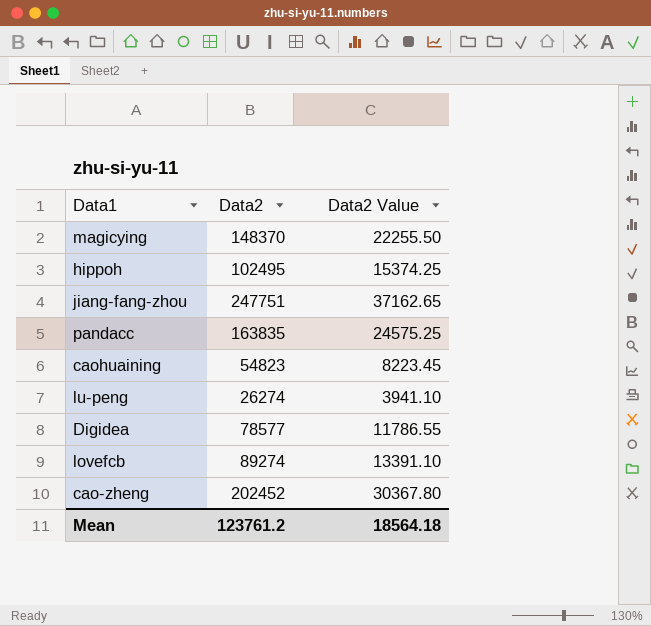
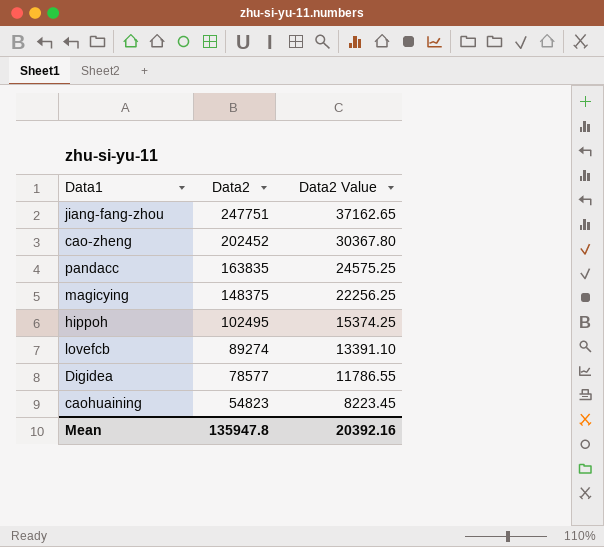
row order: none -> Data2 descending
row lu-peng: 26274 | 3941.10 -> none
magicying | Data2: 148370 -> 148375
magicying | Data2 Value: 22255.50 -> 22256.25
Mean | Data2: 123761.2 -> 135947.8
Mean | Data2 Value: 18564.18 -> 20392.16

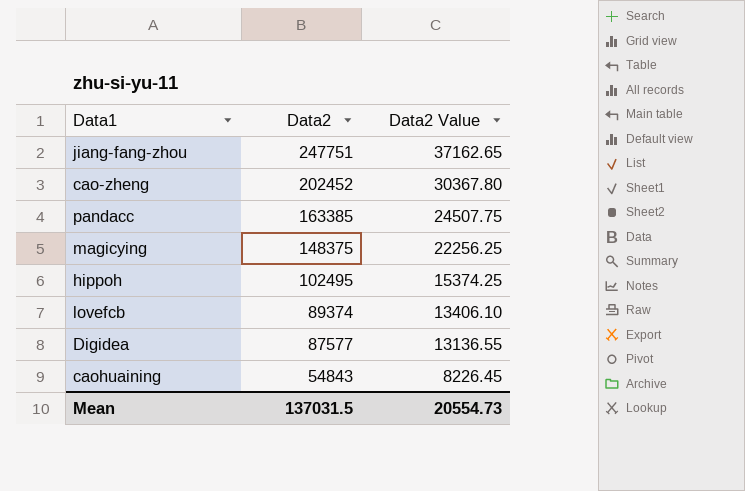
pandacc | Data2: 163835 -> 163385
pandacc | Data2 Value: 24575.25 -> 24507.75
lovefcb | Data2: 89274 -> 89374
lovefcb | Data2 Value: 13391.10 -> 13406.10
Digidea | Data2: 78577 -> 87577
Digidea | Data2 Value: 11786.55 -> 13136.55
caohuaining | Data2: 54823 -> 54843
caohuaining | Data2 Value: 8223.45 -> 8226.45
Mean | Data2: 135947.8 -> 137031.5
Mean | Data2 Value: 20392.16 -> 20554.73

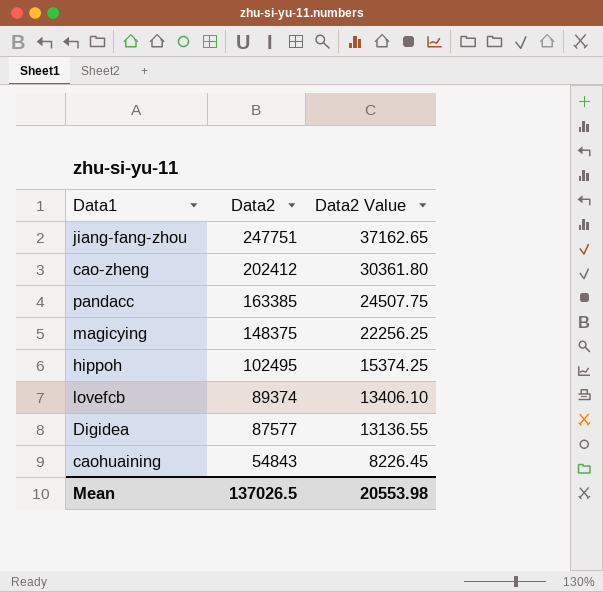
cao-zheng | Data2: 202452 -> 202412
cao-zheng | Data2 Value: 30367.80 -> 30361.80
Mean | Data2: 137031.5 -> 137026.5
Mean | Data2 Value: 20554.73 -> 20553.98

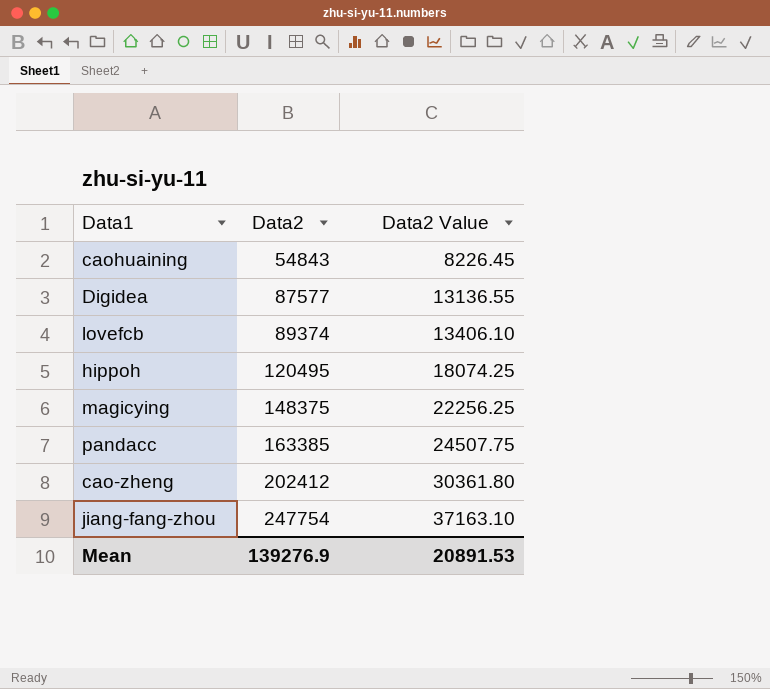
row order: Data2 descending -> Data2 ascending
hippoh | Data2: 102495 -> 120495
hippoh | Data2 Value: 15374.25 -> 18074.25
jiang-fang-zhou | Data2: 247751 -> 247754
jiang-fang-zhou | Data2 Value: 37162.65 -> 37163.10
Mean | Data2: 137026.5 -> 139276.9
Mean | Data2 Value: 20553.98 -> 20891.53

